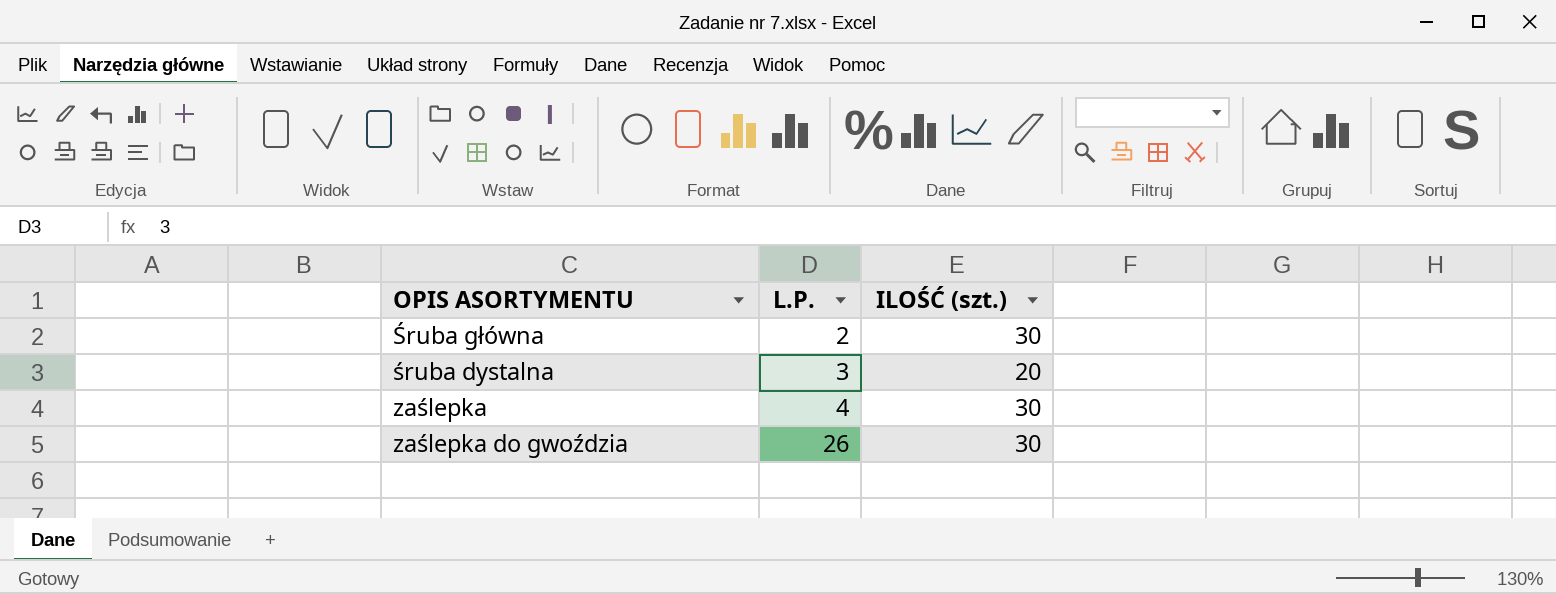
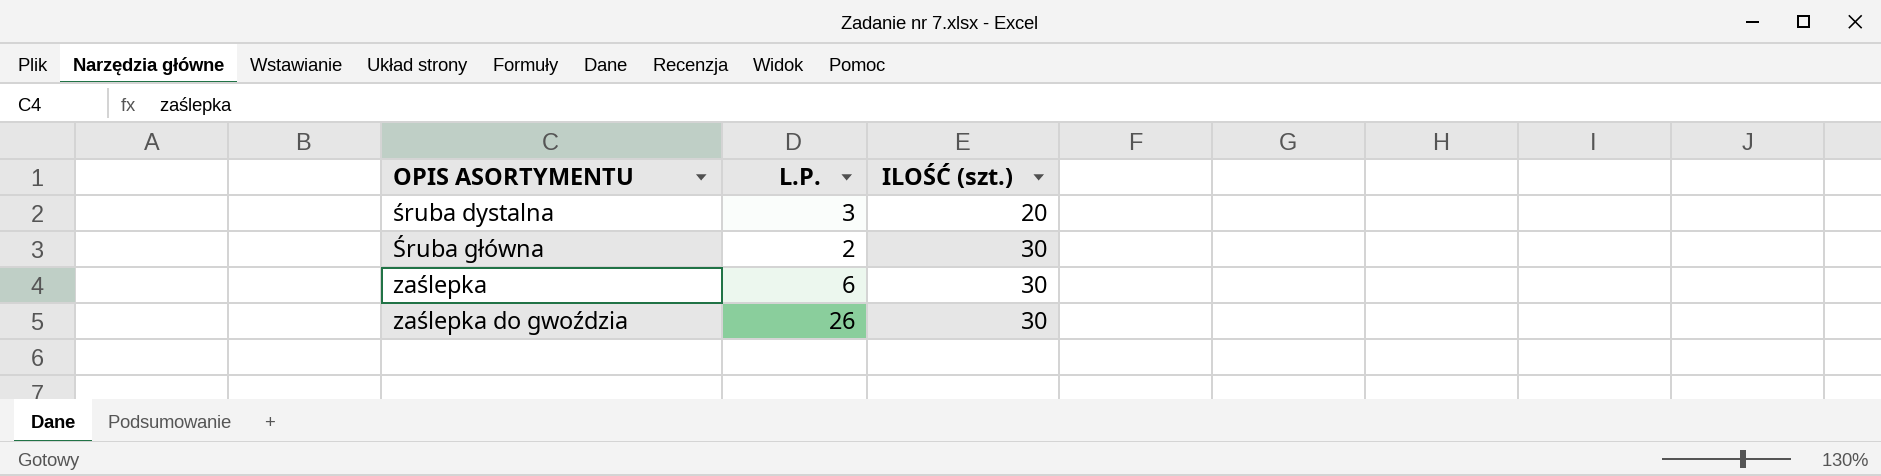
row order: L.P. ascending -> OPIS ASORTYMENTU ascending
zaślepka | L.P.: 4 -> 6

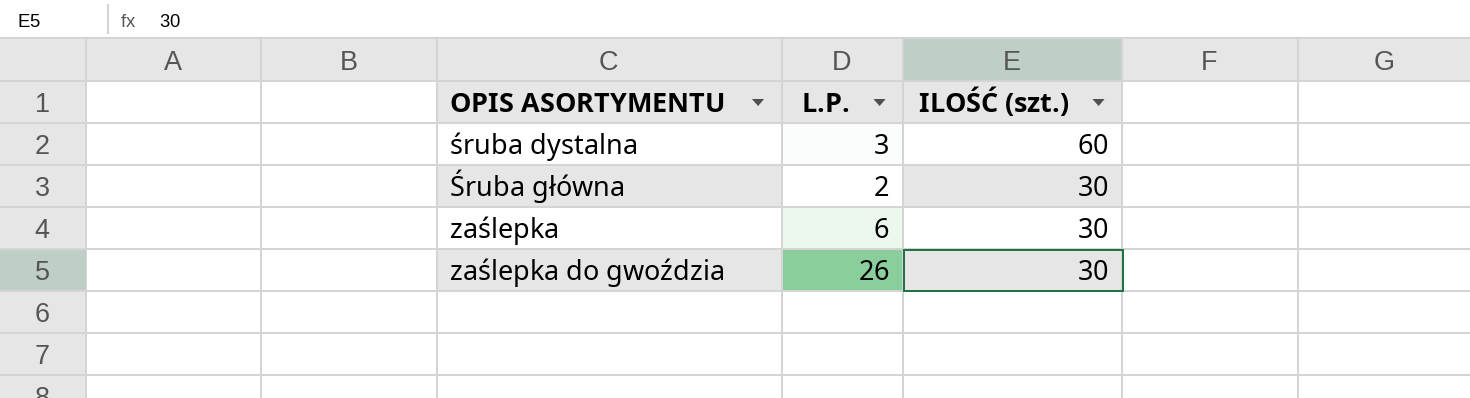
śruba dystalna | ILOŚĆ (szt.): 20 -> 60

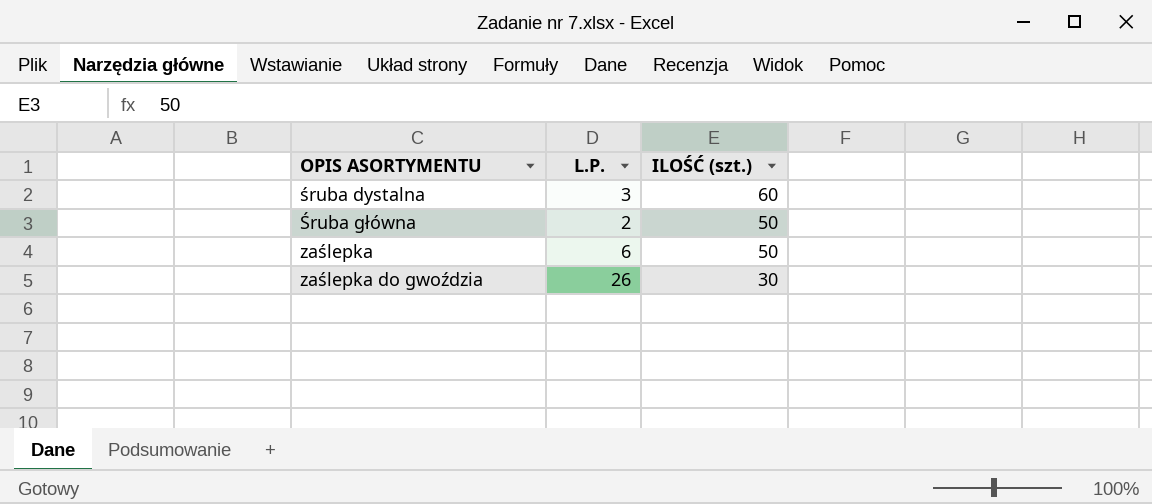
Śruba główna | ILOŚĆ (szt.): 30 -> 50
zaślepka | ILOŚĆ (szt.): 30 -> 50

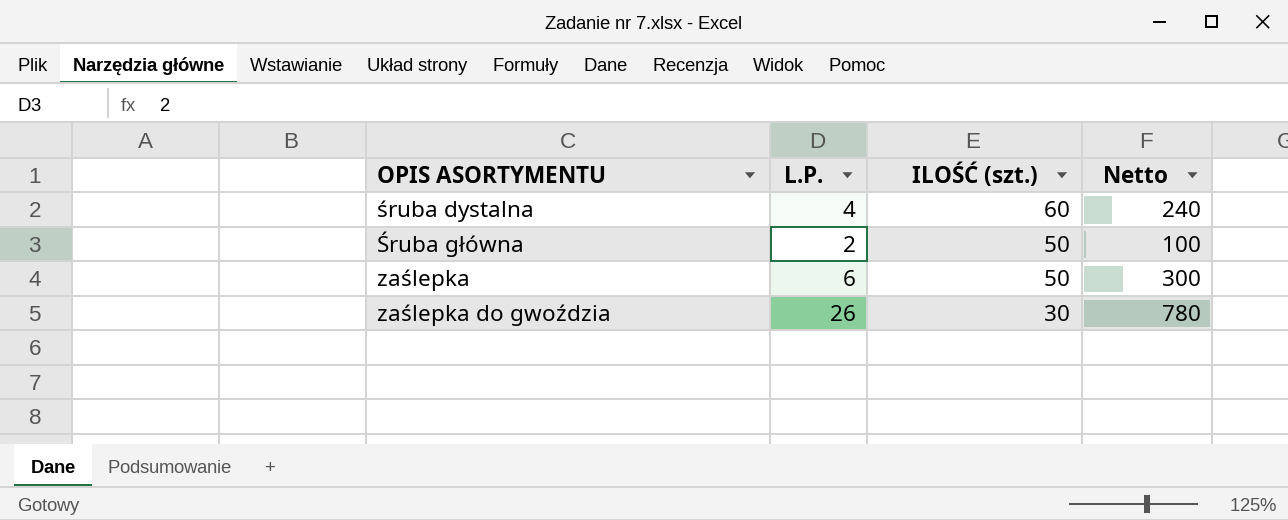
column Netto | formula: none -> [L.P.] * [ILOŚĆ (szt.)]
śruba dystalna | L.P.: 3 -> 4

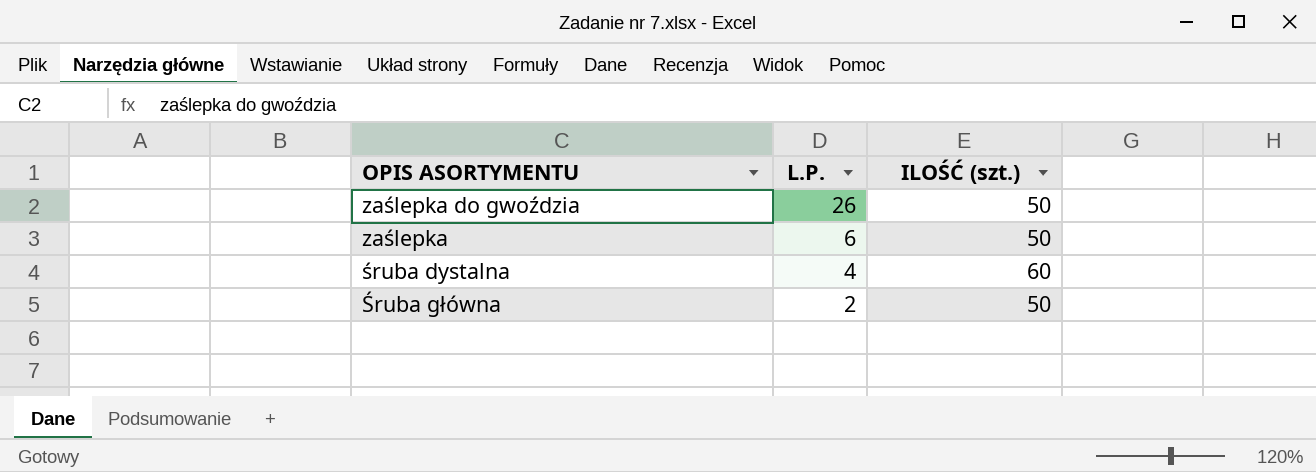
row order: OPIS ASORTYMENTU ascending -> L.P. descending
column Netto | formula: [L.P.] * [ILOŚĆ (szt.)] -> none
zaślepka do gwoździa | ILOŚĆ (szt.): 30 -> 50

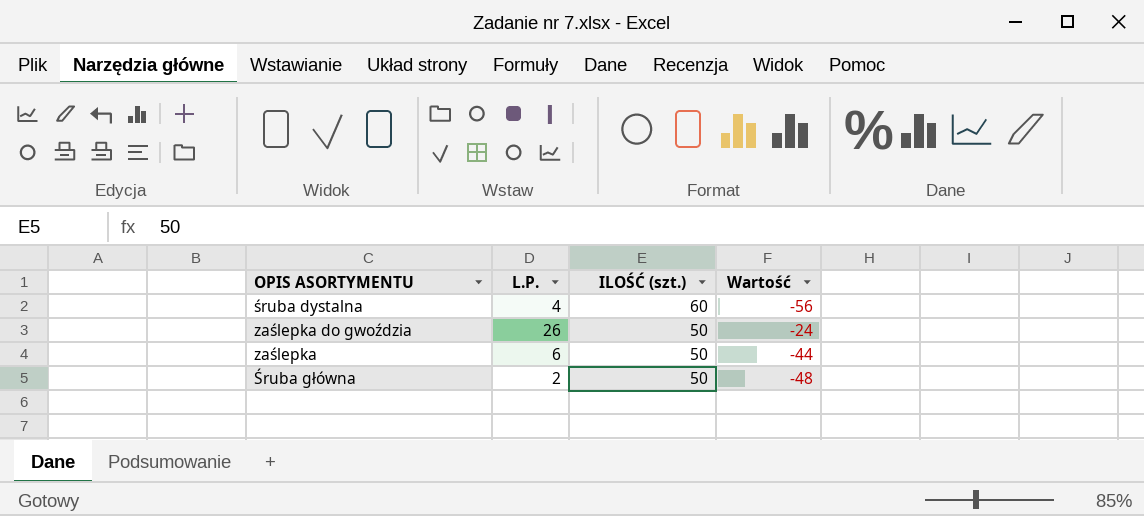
row order: L.P. descending -> ILOŚĆ (szt.) descending
column Wartość | formula: none -> [L.P.] - [ILOŚĆ (szt.)]

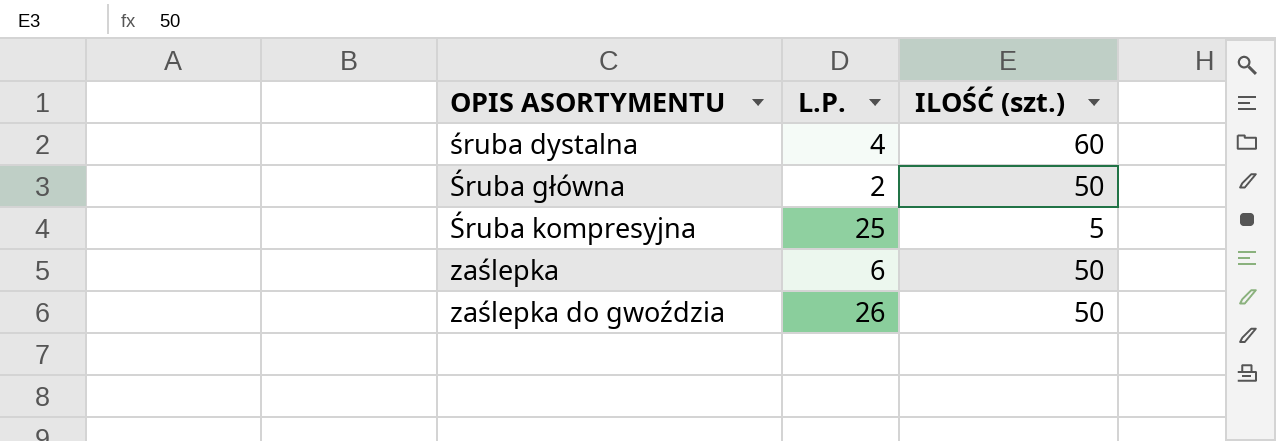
row order: ILOŚĆ (szt.) descending -> OPIS ASORTYMENTU ascending
column Wartość | formula: [L.P.] - [ILOŚĆ (szt.)] -> none
row Śruba kompresyjna: none -> 25 | 5

